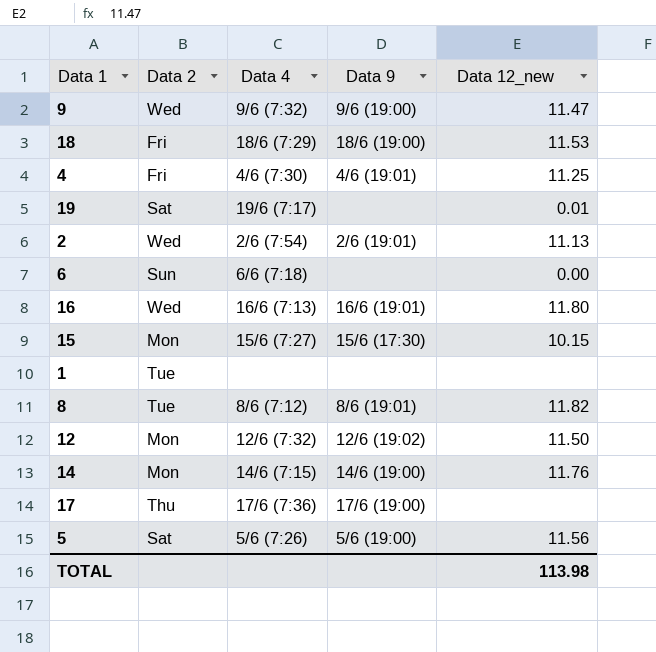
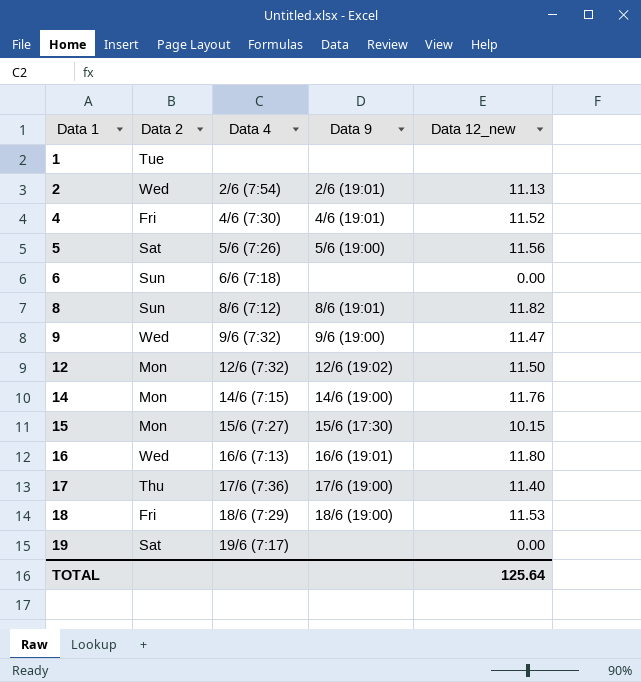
row order: none -> Data 1 ascending
4 | Data 12_new: 11.25 -> 11.52
8 | Data 2: Tue -> Sun
17 | Data 12_new: none -> 11.40
19 | Data 12_new: 0.01 -> 0.00
TOTAL | Data 12_new: 113.98 -> 125.64

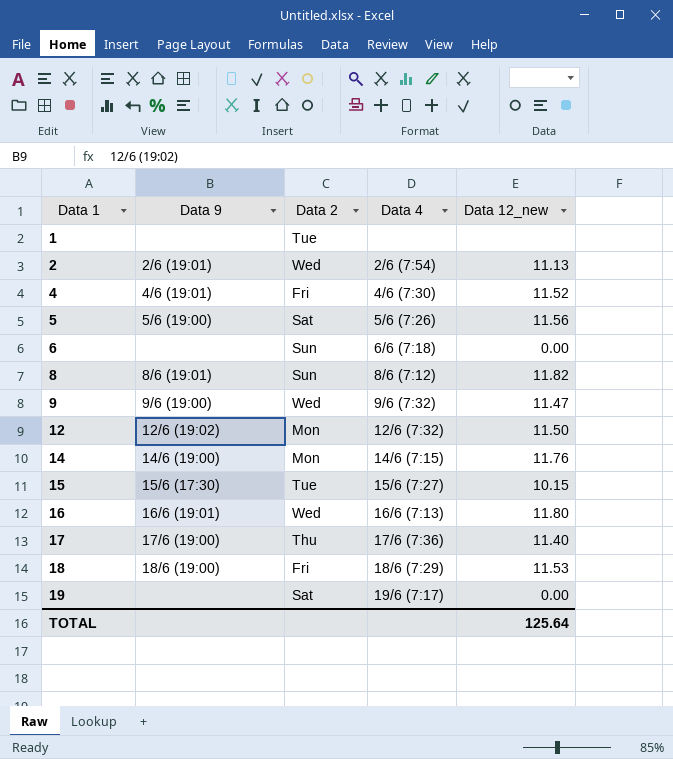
column Data 9 | position: 4 -> 2
15 | Data 2: Mon -> Tue

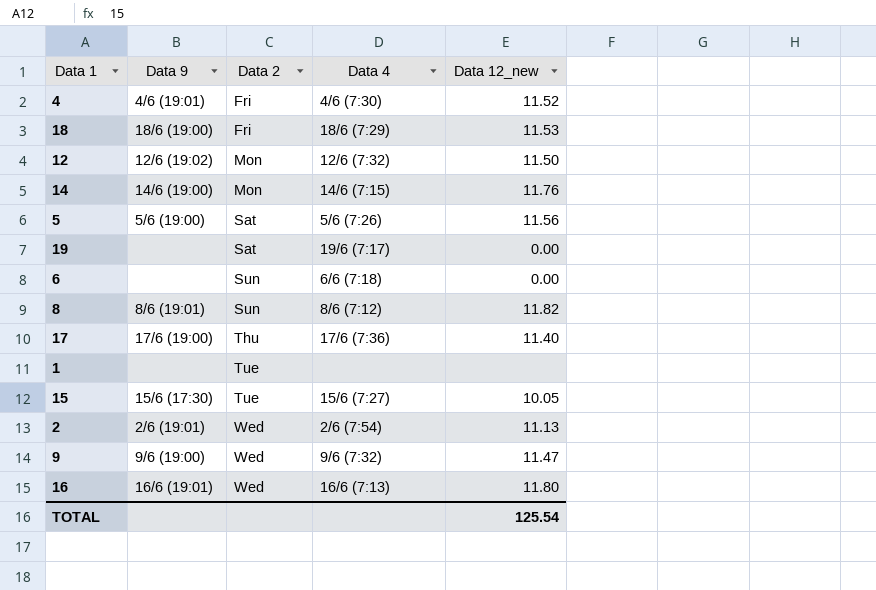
row order: Data 1 ascending -> Data 2 ascending
15 | Data 12_new: 10.15 -> 10.05
TOTAL | Data 12_new: 125.64 -> 125.54

